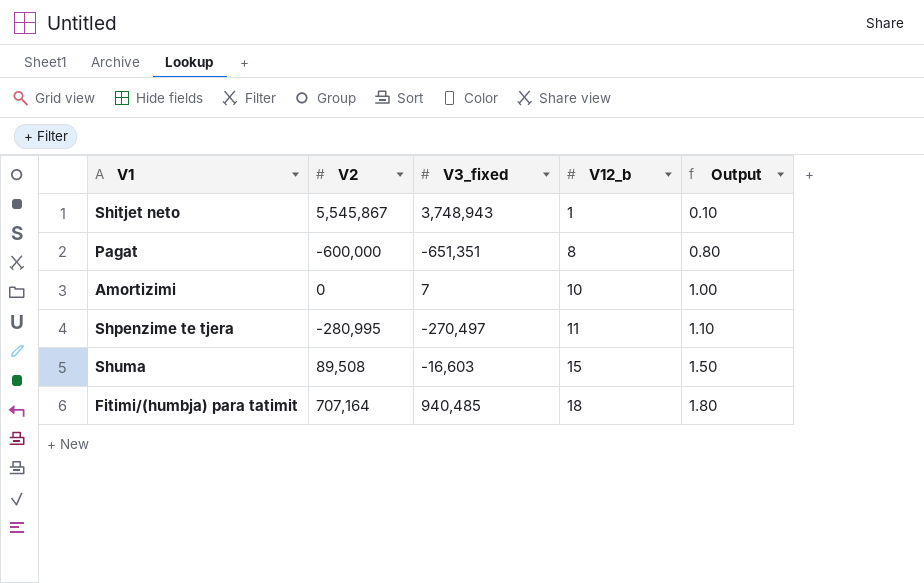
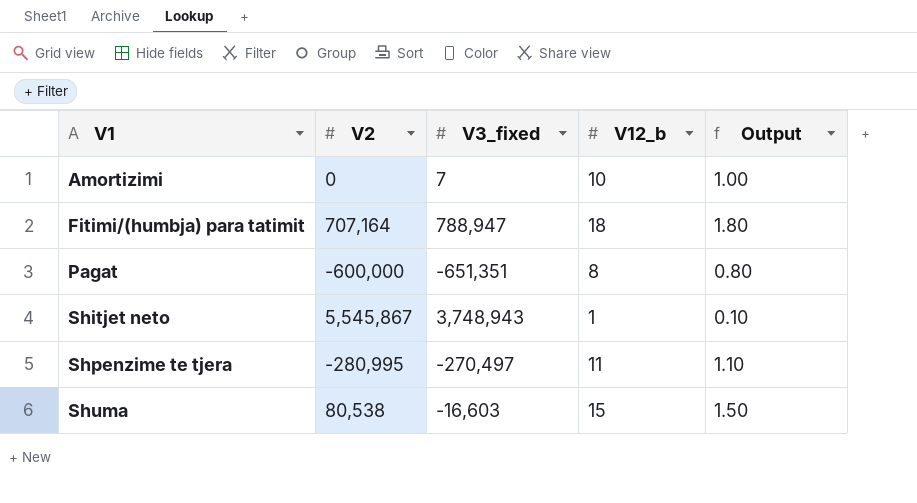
row order: V12_b ascending -> V1 ascending
Fitimi/(humbja) para tatimit | V3_fixed: 940,485 -> 788,947
Shuma | V2: 89,508 -> 80,538

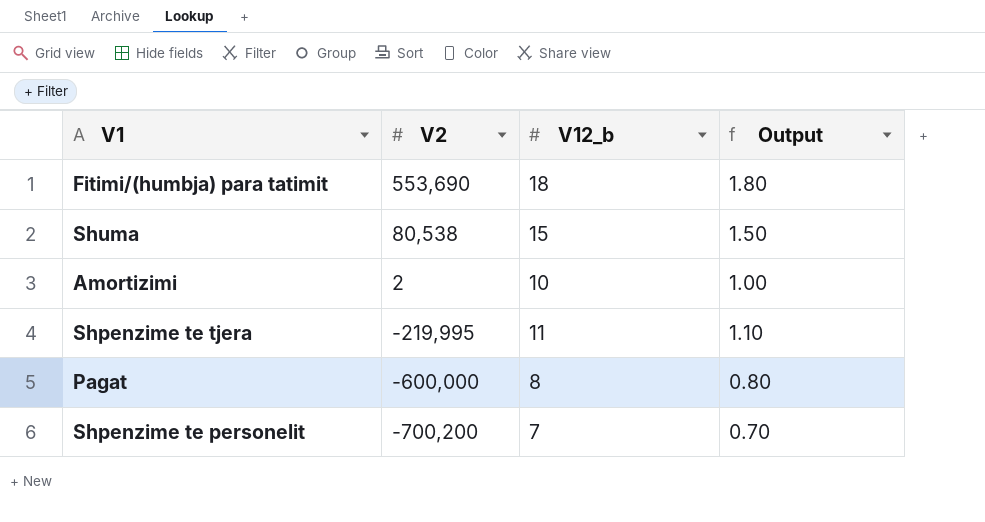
row order: V1 ascending -> V2 descending
column V3_fixed | position: 3 -> none
row Shitjet neto: 5,545,867 | 3,748,943 | 1 | 0.10 -> none
Fitimi/(humbja) para tatimit | V2: 707,164 -> 553,690
Amortizimi | V2: 0 -> 2
Shpenzime te tjera | V2: -280,995 -> -219,995
row Shpenzime te personelit: none -> -700,200 | 7 | 0.70

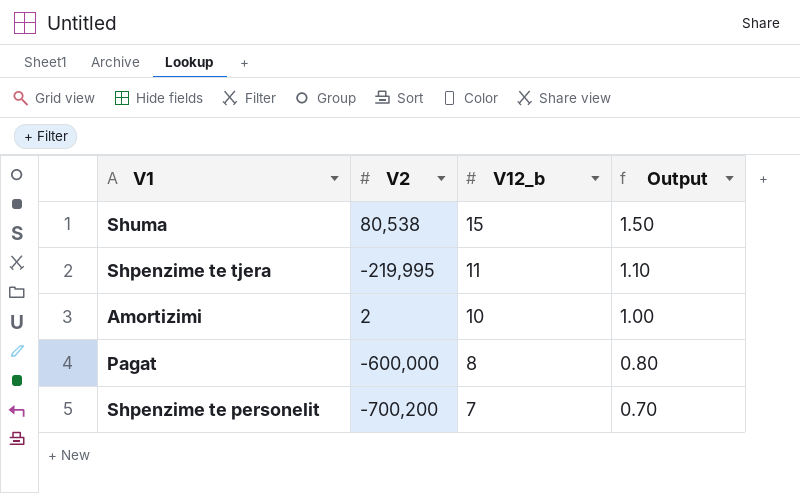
row order: V2 descending -> V12_b descending
row Fitimi/(humbja) para tatimit: 553,690 | 18 | 1.80 -> none

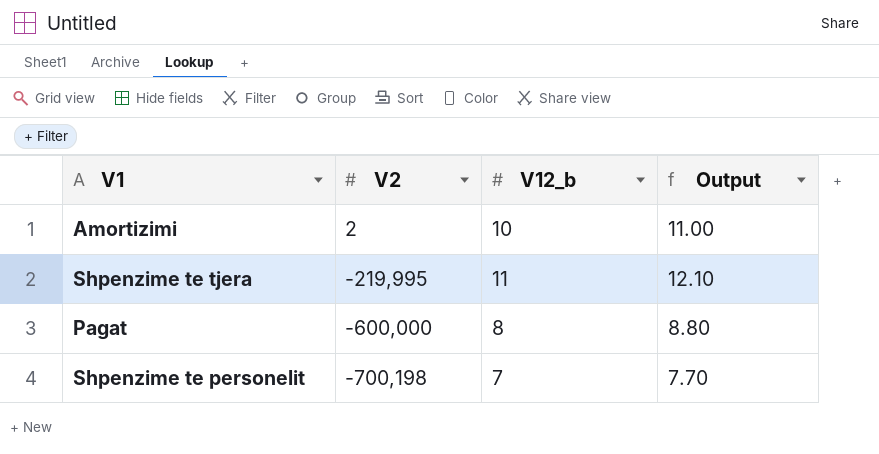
row order: V12_b descending -> V2 descending
column Output | formula: [V12_b] * 0.1 -> [V12_b] * 1.1
row Shuma: 80,538 | 15 | 1.50 -> none
Shpenzime te personelit | V2: -700,200 -> -700,198

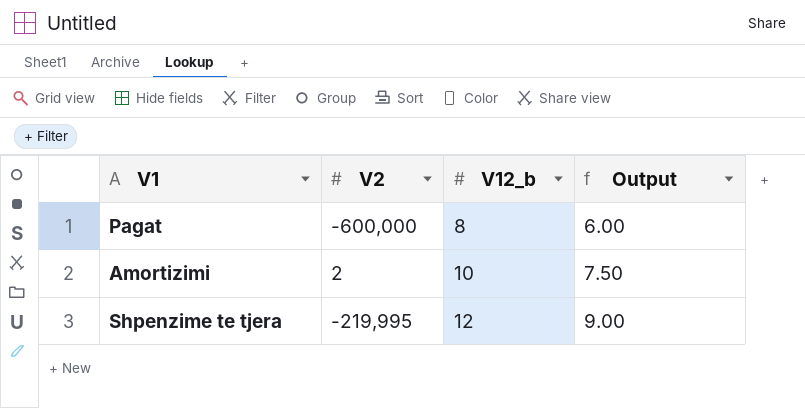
row order: V2 descending -> V12_b ascending
column Output | formula: [V12_b] * 1.1 -> [V12_b] * 0.75
row Shpenzime te personelit: -700,198 | 7 | 7.70 -> none
Shpenzime te tjera | V12_b: 11 -> 12

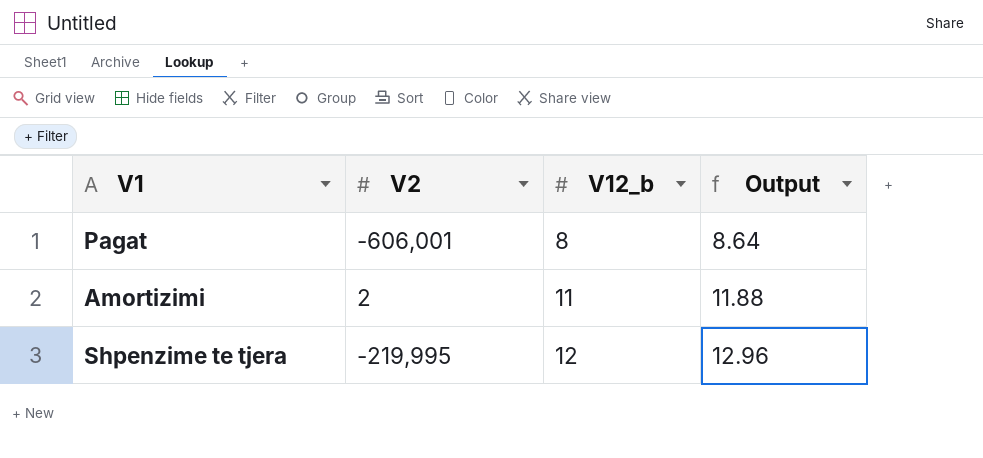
column Output | formula: [V12_b] * 0.75 -> [V12_b] * 1.08
Pagat | V2: -600,000 -> -606,001
Amortizimi | V12_b: 10 -> 11

